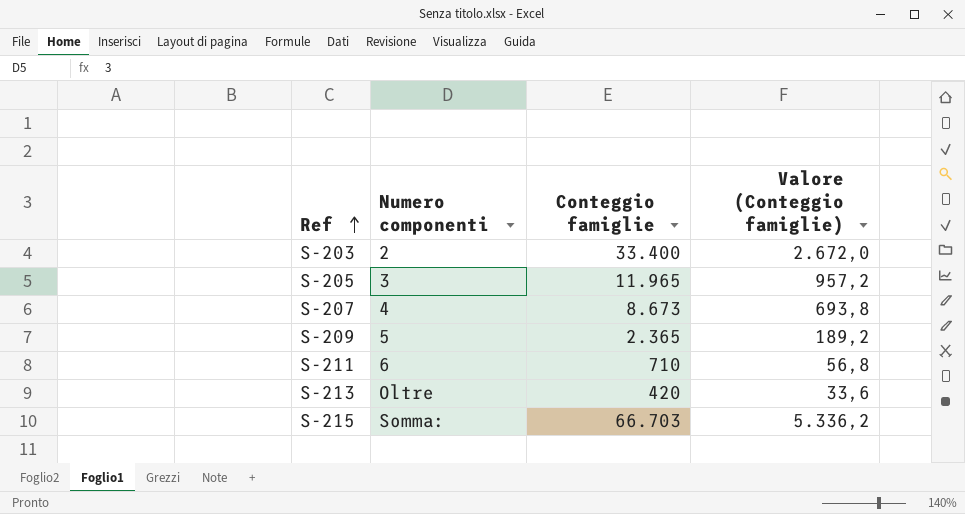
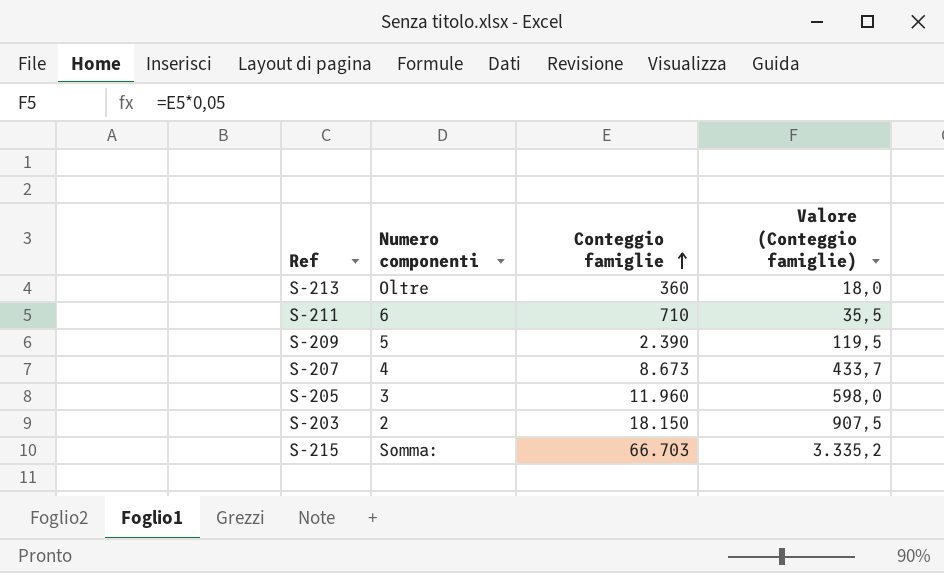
row order: Ref ascending -> Conteggio famiglie ascending
column Valore (Conteggio famiglie) | formula: [Conteggio famiglie] * 0,08 -> [Conteggio famiglie] * 0,05
S-213 | Conteggio famiglie: 420 -> 360
S-209 | Conteggio famiglie: 2.365 -> 2.390
S-205 | Conteggio famiglie: 11.965 -> 11.960
S-203 | Conteggio famiglie: 33.400 -> 18.150

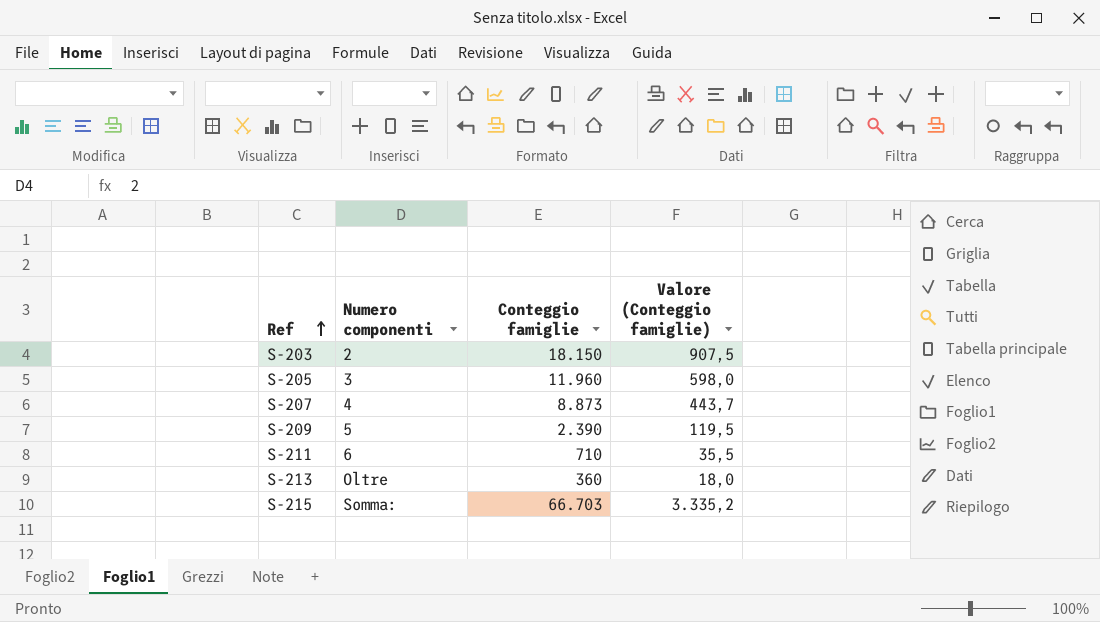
row order: Conteggio famiglie ascending -> Ref ascending
S-207 | Conteggio famiglie: 8.673 -> 8.873
S-207 | Valore (Conteggio famiglie): 433,7 -> 443,7

